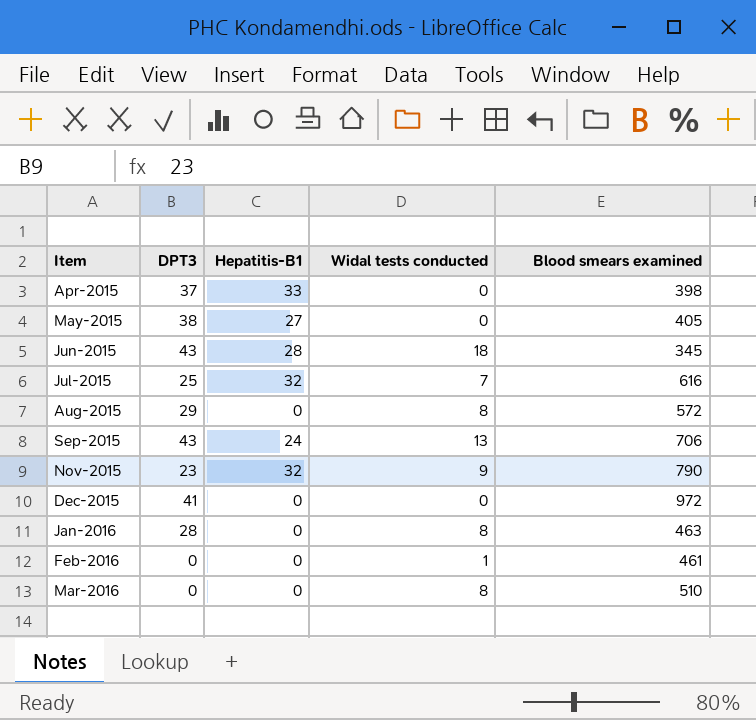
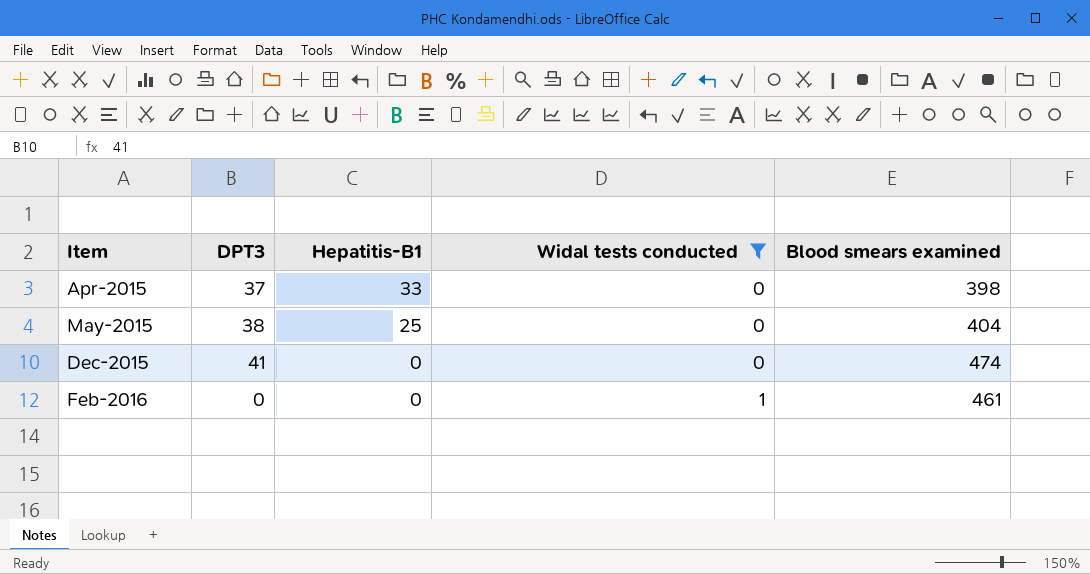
filter: none -> Widal tests conducted <= 1
May-2015 | Hepatitis-B1: 27 -> 25
May-2015 | Blood smears examined: 405 -> 404
Dec-2015 | Blood smears examined: 972 -> 474

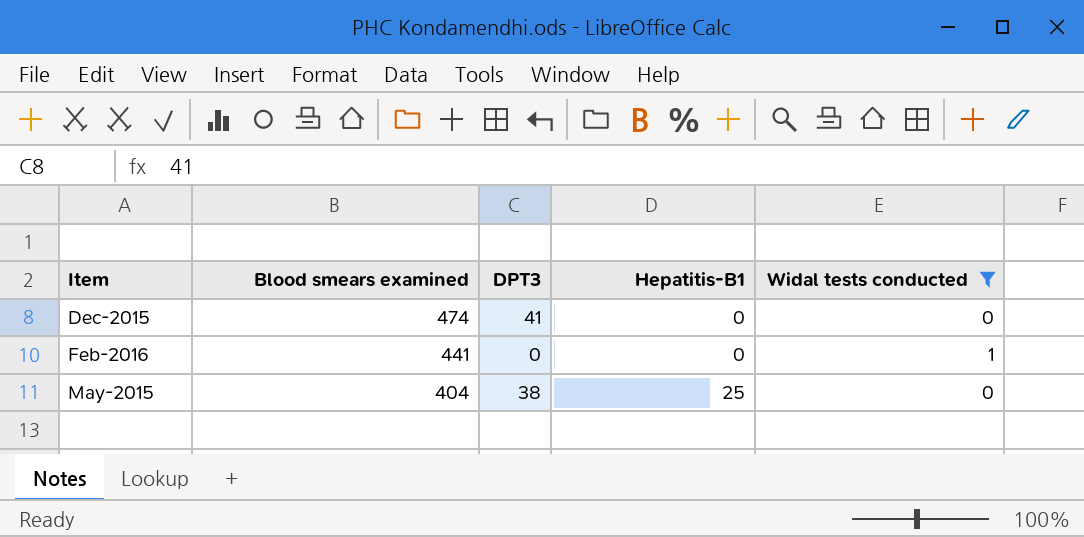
row order: Item ascending -> Blood smears examined descending
column Blood smears examined | position: 5 -> 2
row Apr-2015: 37 | 33 | 0 | 398 -> none
Feb-2016 | Blood smears examined: 461 -> 441

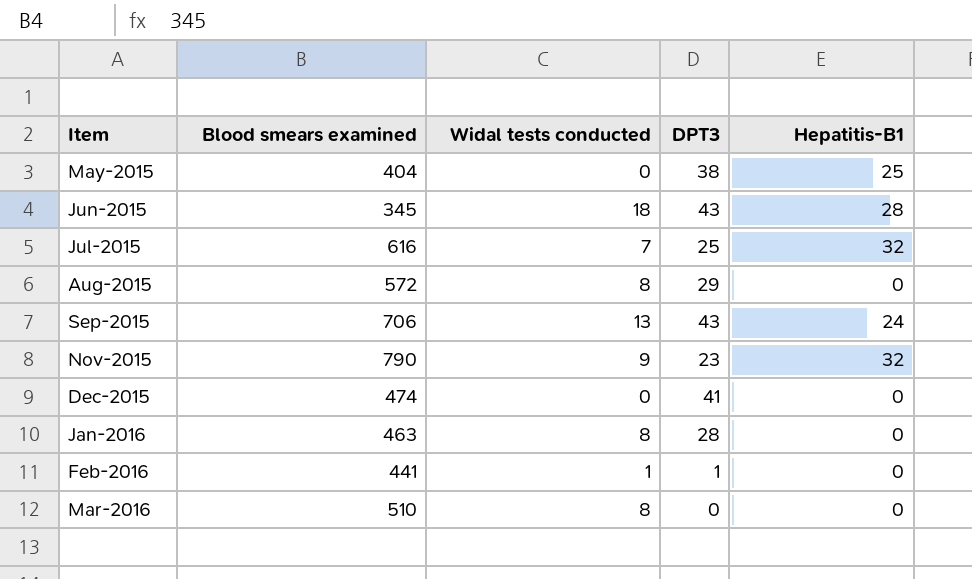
filter: Widal tests conducted <= 1 -> none
row order: Blood smears examined descending -> Item ascending
column Widal tests conducted | position: 5 -> 3
Feb-2016 | DPT3: 0 -> 1

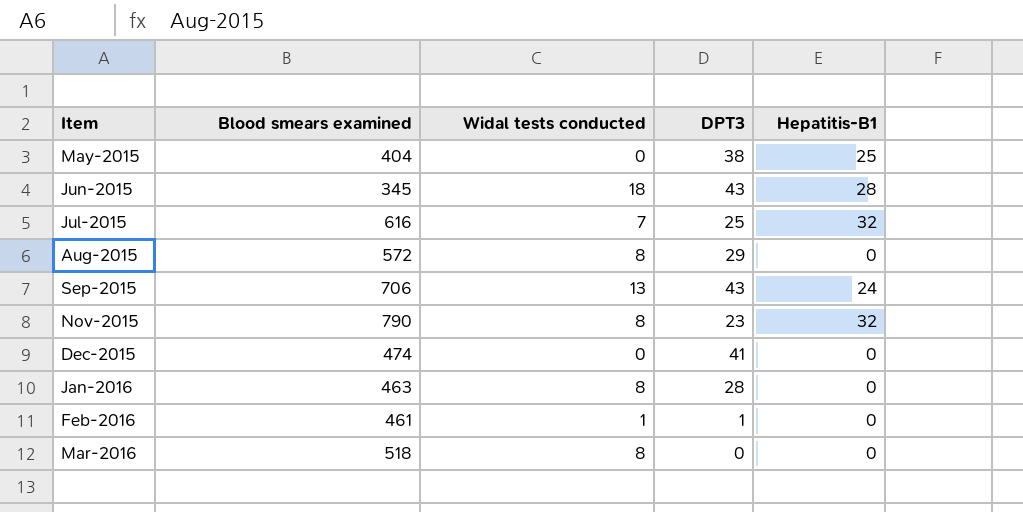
Nov-2015 | Widal tests conducted: 9 -> 8
Feb-2016 | Blood smears examined: 441 -> 461
Mar-2016 | Blood smears examined: 510 -> 518

